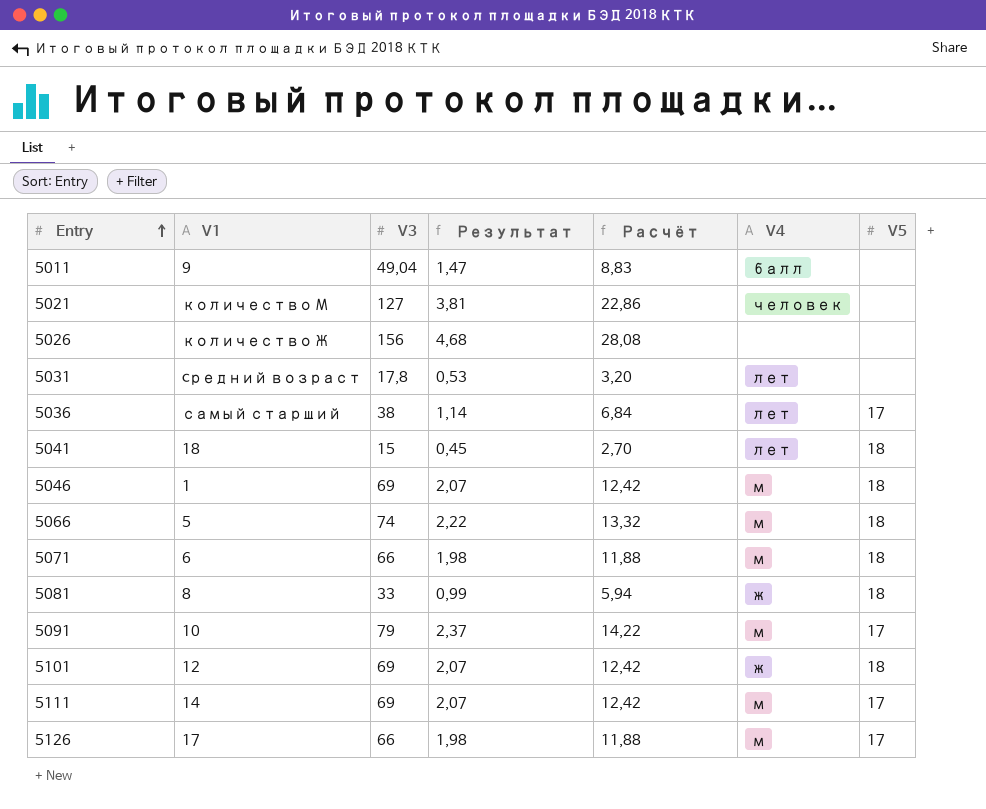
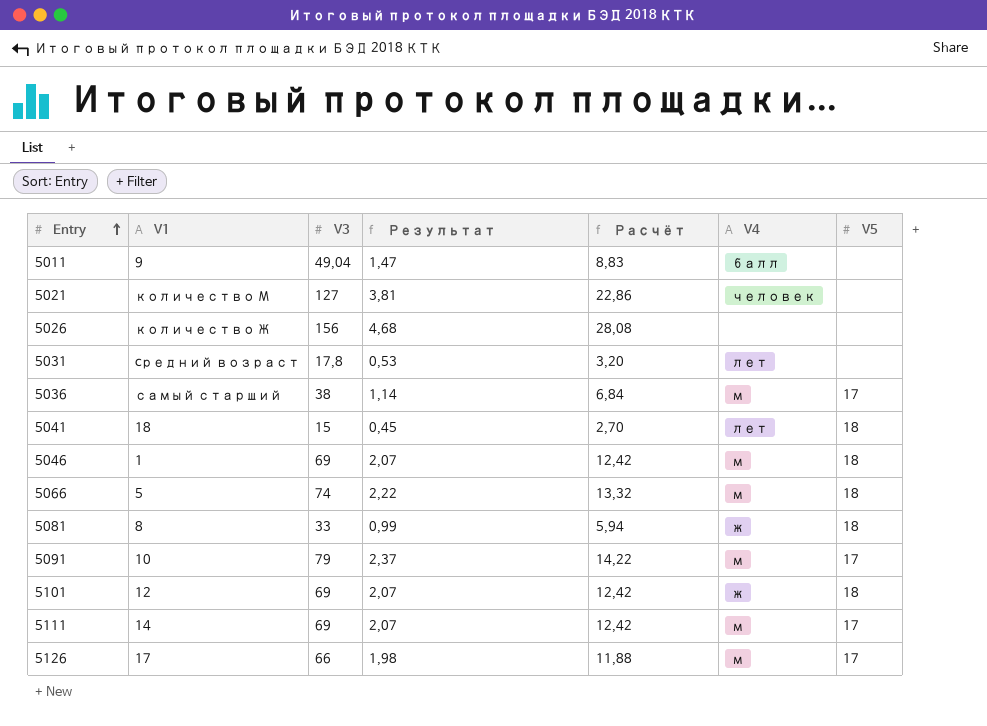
row 5071: 6 | 66 | 1,98 | 11,88 | м | 18 -> none
5036 | V4: лет -> м

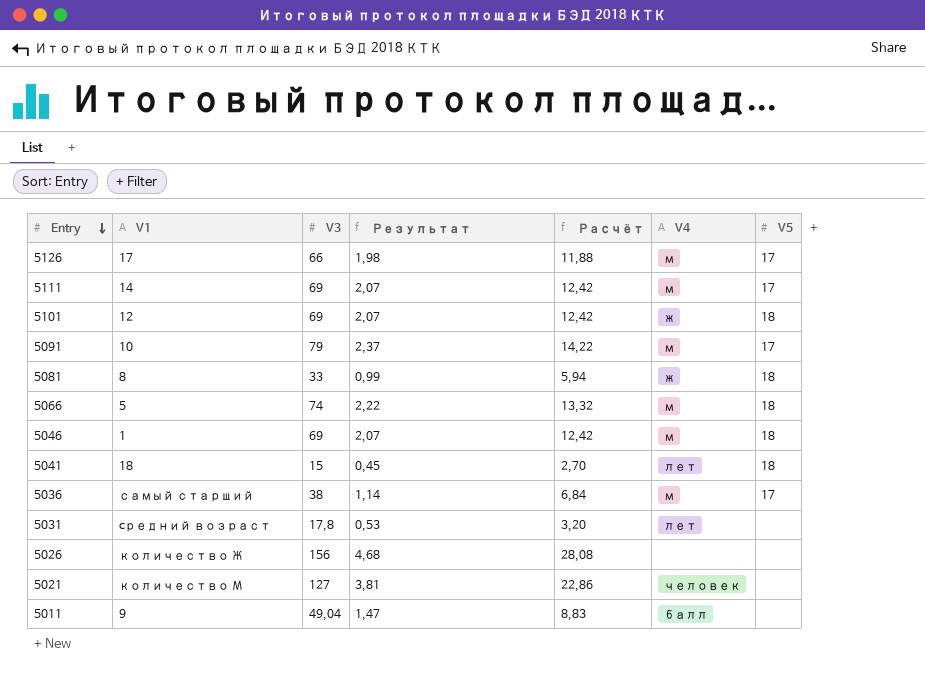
row order: Entry ascending -> Entry descending

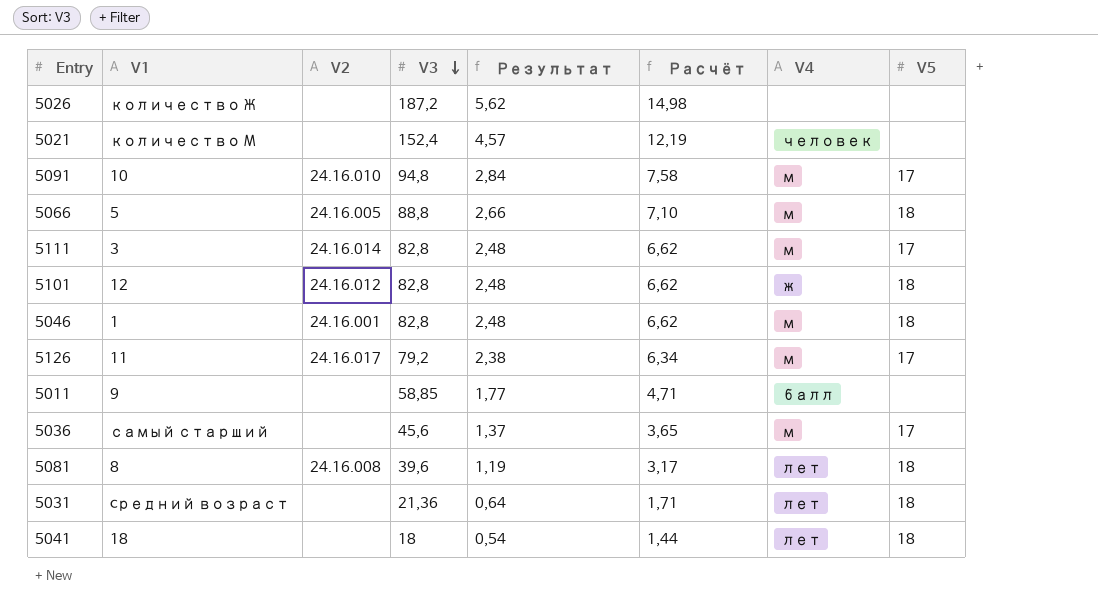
row order: Entry descending -> V3 descending
column V2 | position: none -> 3
column Расчёт | formula: [V3] * 0,18 -> [V3] * 0,08
5026 | V3: 156 -> 187,2
5026 | Результат: 4,68 -> 5,62
5021 | V3: 127 -> 152,4
5021 | Результат: 3,81 -> 4,57
5091 | V3: 79 -> 94,8
5091 | Результат: 2,37 -> 2,84
5066 | V3: 74 -> 88,8
5066 | Результат: 2,22 -> 2,66
5111 | V1: 14 -> 3
5111 | V3: 69 -> 82,8
5111 | Результат: 2,07 -> 2,48
5101 | V3: 69 -> 82,8
5101 | Результат: 2,07 -> 2,48
5046 | V3: 69 -> 82,8
5046 | Результат: 2,07 -> 2,48
5126 | V1: 17 -> 11
5126 | V3: 66 -> 79,2
5126 | Результат: 1,98 -> 2,38
5011 | V3: 49,04 -> 58,85
5011 | Результат: 1,47 -> 1,77
5036 | V3: 38 -> 45,6
5036 | Результат: 1,14 -> 1,37
5081 | V3: 33 -> 39,6
5081 | Результат: 0,99 -> 1,19
5081 | V4: ж -> лет
5031 | V3: 17,8 -> 21,36
5031 | Результат: 0,53 -> 0,64
5031 | V5: none -> 18
5041 | V3: 15 -> 18
5041 | Результат: 0,45 -> 0,54

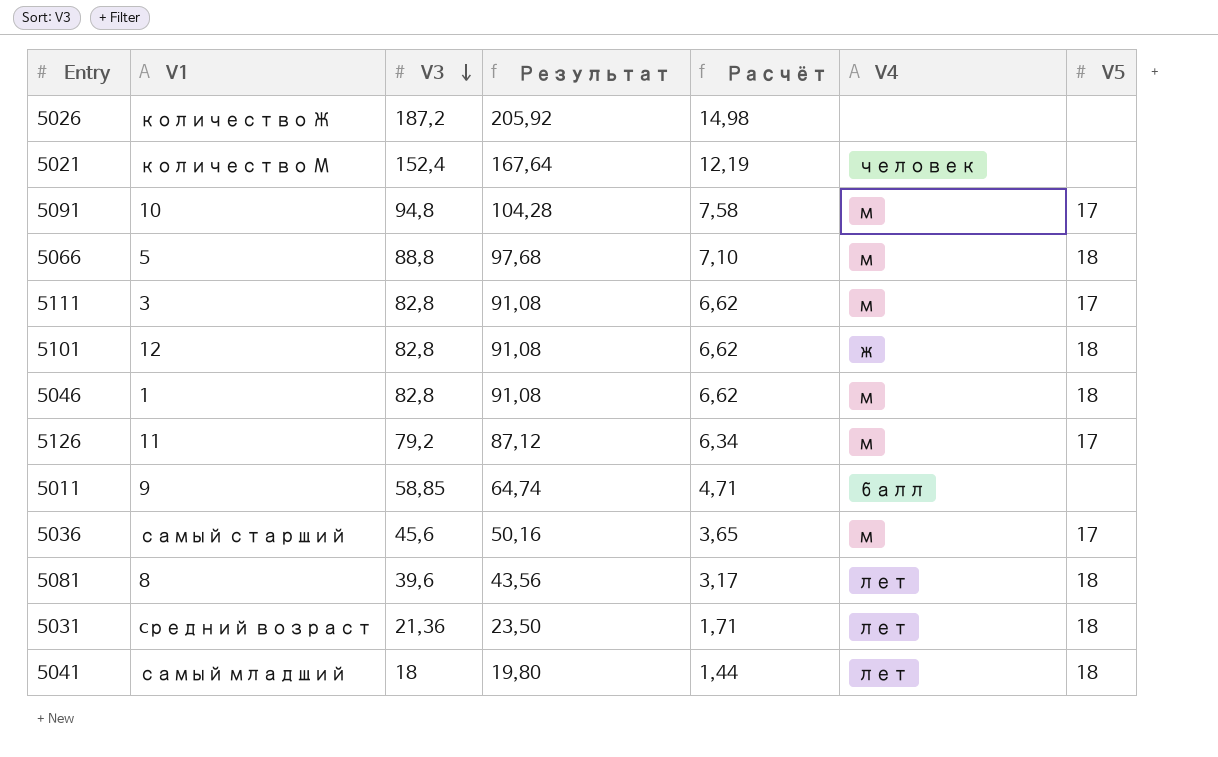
column V2 | position: 3 -> none
column Результат | formula: [V3] * 0,03 -> [V3] * 1,1
5041 | V1: 18 -> самый младший

